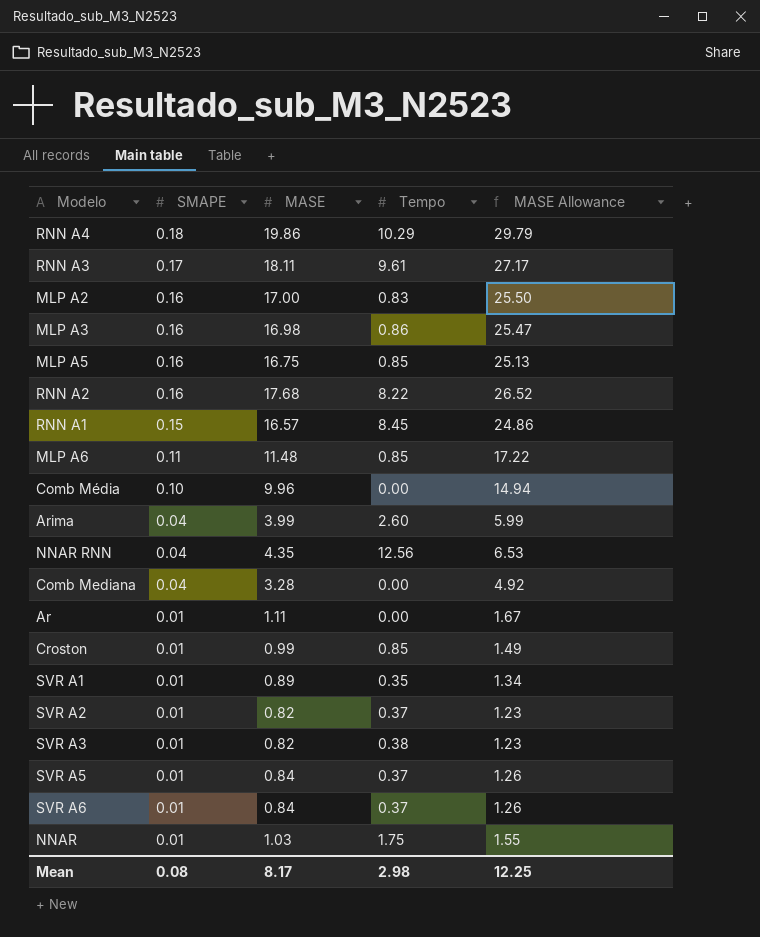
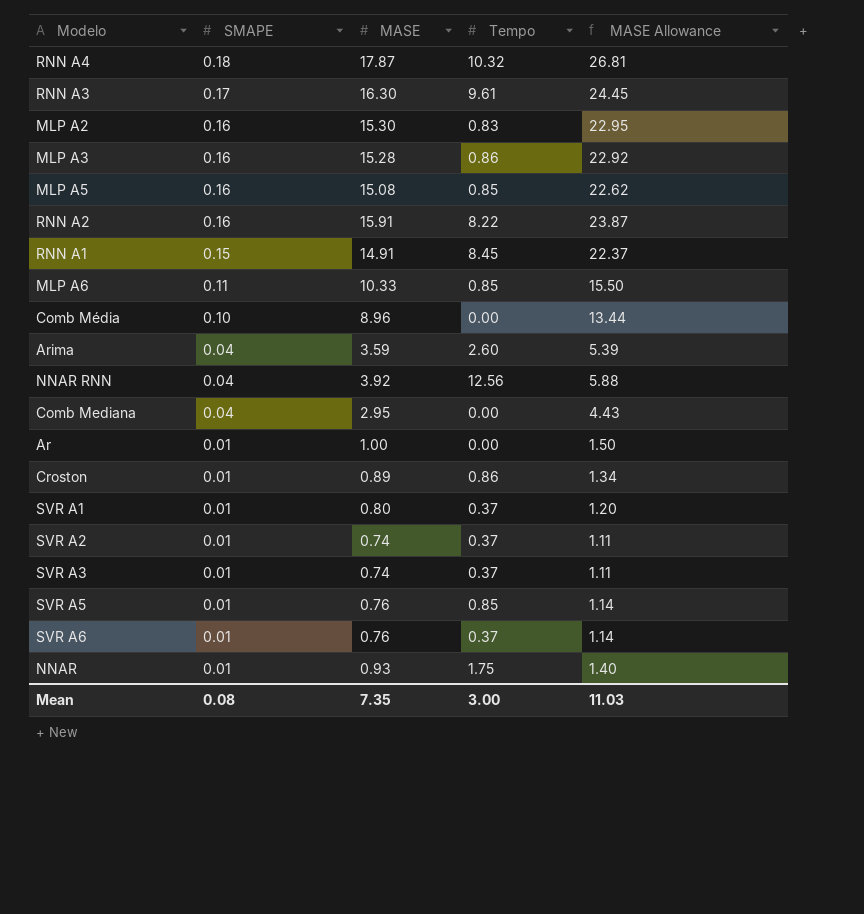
RNN A4 | MASE: 19.86 -> 17.87
RNN A4 | Tempo: 10.29 -> 10.32
RNN A4 | MASE Allowance: 29.79 -> 26.81
RNN A3 | MASE: 18.11 -> 16.30
RNN A3 | MASE Allowance: 27.17 -> 24.45
MLP A2 | MASE: 17.00 -> 15.30
MLP A2 | MASE Allowance: 25.50 -> 22.95
MLP A3 | MASE: 16.98 -> 15.28
MLP A3 | MASE Allowance: 25.47 -> 22.92
MLP A5 | MASE: 16.75 -> 15.08
MLP A5 | MASE Allowance: 25.13 -> 22.62
RNN A2 | MASE: 17.68 -> 15.91
RNN A2 | MASE Allowance: 26.52 -> 23.87
RNN A1 | MASE: 16.57 -> 14.91
RNN A1 | MASE Allowance: 24.86 -> 22.37
MLP A6 | MASE: 11.48 -> 10.33
MLP A6 | MASE Allowance: 17.22 -> 15.50
Comb Média | MASE: 9.96 -> 8.96
Comb Média | MASE Allowance: 14.94 -> 13.44
Arima | MASE: 3.99 -> 3.59
Arima | MASE Allowance: 5.99 -> 5.39
NNAR RNN | MASE: 4.35 -> 3.92
NNAR RNN | MASE Allowance: 6.53 -> 5.88
Comb Mediana | MASE: 3.28 -> 2.95
Comb Mediana | MASE Allowance: 4.92 -> 4.43
Ar | MASE: 1.11 -> 1.00
Ar | MASE Allowance: 1.67 -> 1.50
Croston | MASE: 0.99 -> 0.89
Croston | Tempo: 0.85 -> 0.86
Croston | MASE Allowance: 1.49 -> 1.34
SVR A1 | MASE: 0.89 -> 0.80
SVR A1 | Tempo: 0.35 -> 0.37
SVR A1 | MASE Allowance: 1.34 -> 1.20
SVR A2 | MASE: 0.82 -> 0.74
SVR A2 | MASE Allowance: 1.23 -> 1.11
SVR A3 | MASE: 0.82 -> 0.74
SVR A3 | Tempo: 0.38 -> 0.37
SVR A3 | MASE Allowance: 1.23 -> 1.11
SVR A5 | MASE: 0.84 -> 0.76
SVR A5 | Tempo: 0.37 -> 0.85
SVR A5 | MASE Allowance: 1.26 -> 1.14
SVR A6 | MASE: 0.84 -> 0.76
SVR A6 | MASE Allowance: 1.26 -> 1.14
NNAR | MASE: 1.03 -> 0.93
NNAR | MASE Allowance: 1.55 -> 1.40
Mean | MASE: 8.17 -> 7.35
Mean | Tempo: 2.98 -> 3.00
Mean | MASE Allowance: 12.25 -> 11.03

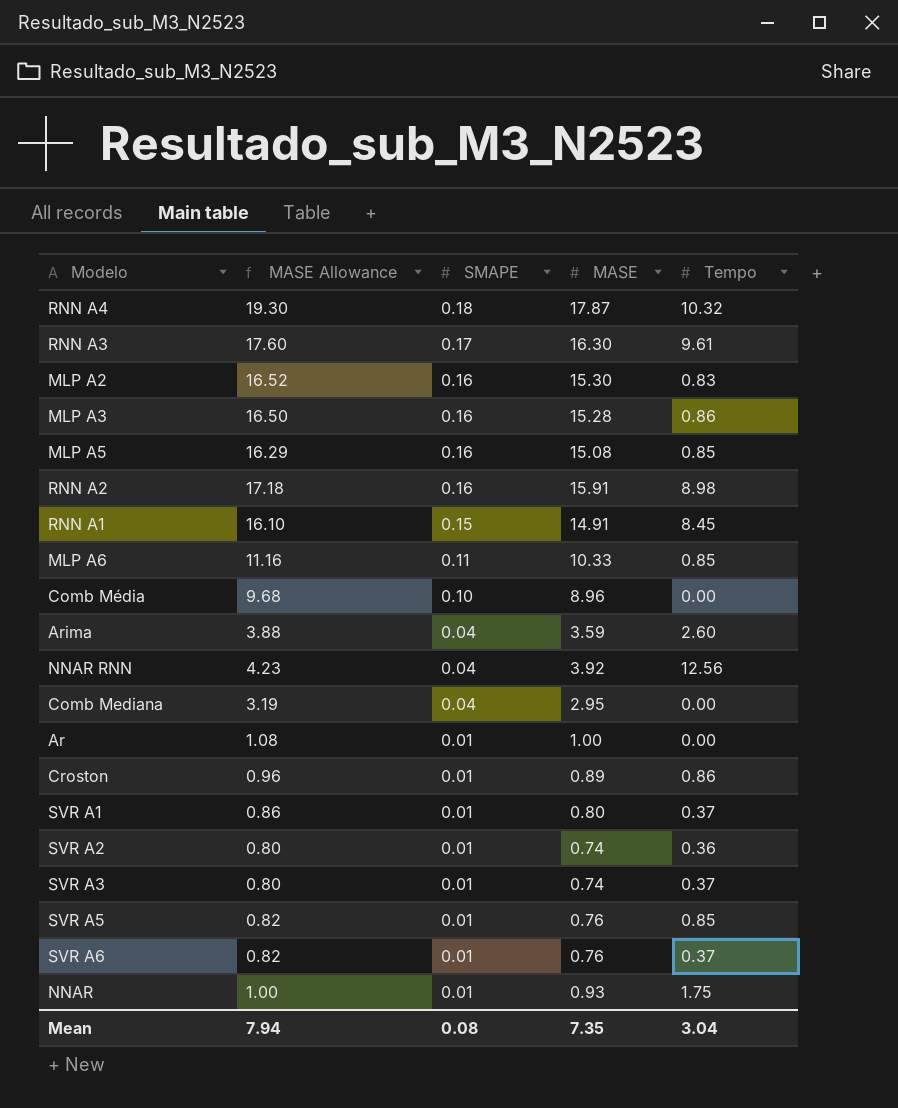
column MASE Allowance | formula: [MASE] * 1.5 -> [MASE] * 1.08
column MASE Allowance | position: 5 -> 2
RNN A2 | Tempo: 8.22 -> 8.98
SVR A2 | Tempo: 0.37 -> 0.36
Mean | MASE Allowance: 11.03 -> 7.94
Mean | Tempo: 3.00 -> 3.04

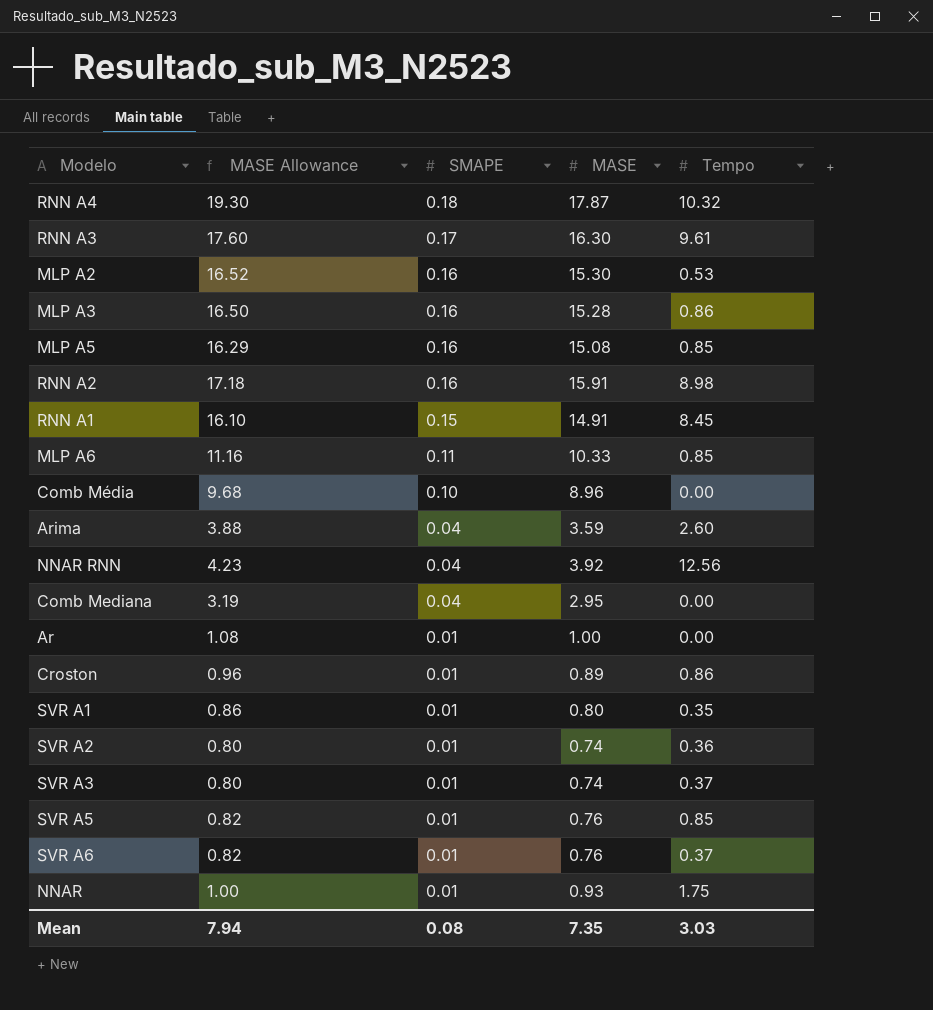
MLP A2 | Tempo: 0.83 -> 0.53
SVR A1 | Tempo: 0.37 -> 0.35
Mean | Tempo: 3.04 -> 3.03

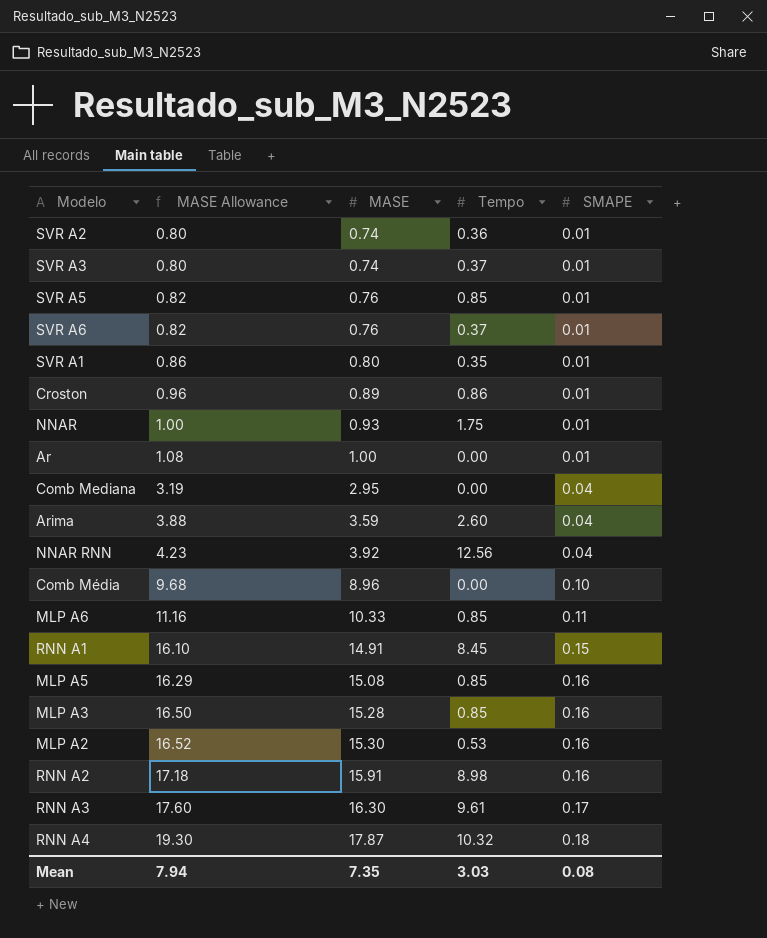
row order: SMAPE descending -> MASE Allowance ascending
column SMAPE | position: 3 -> 5
MLP A3 | Tempo: 0.86 -> 0.85

